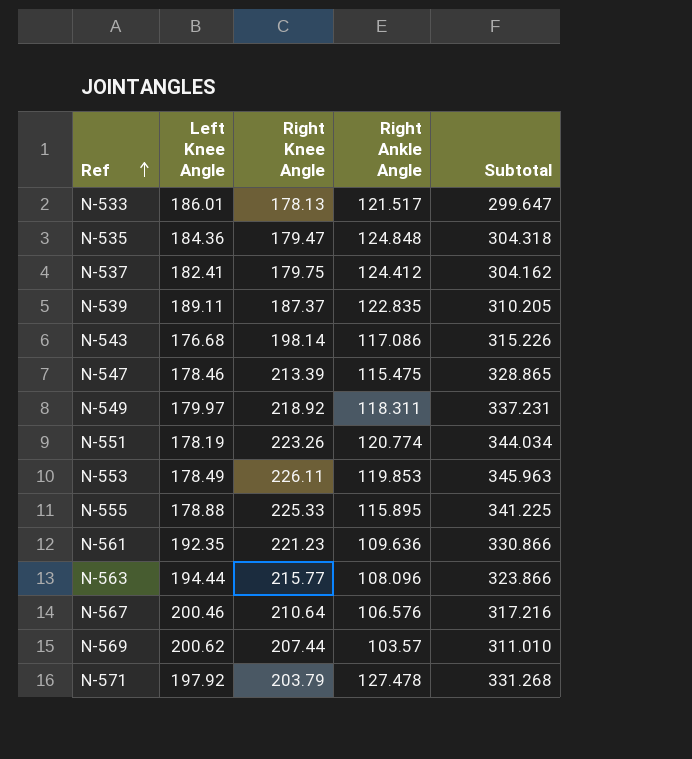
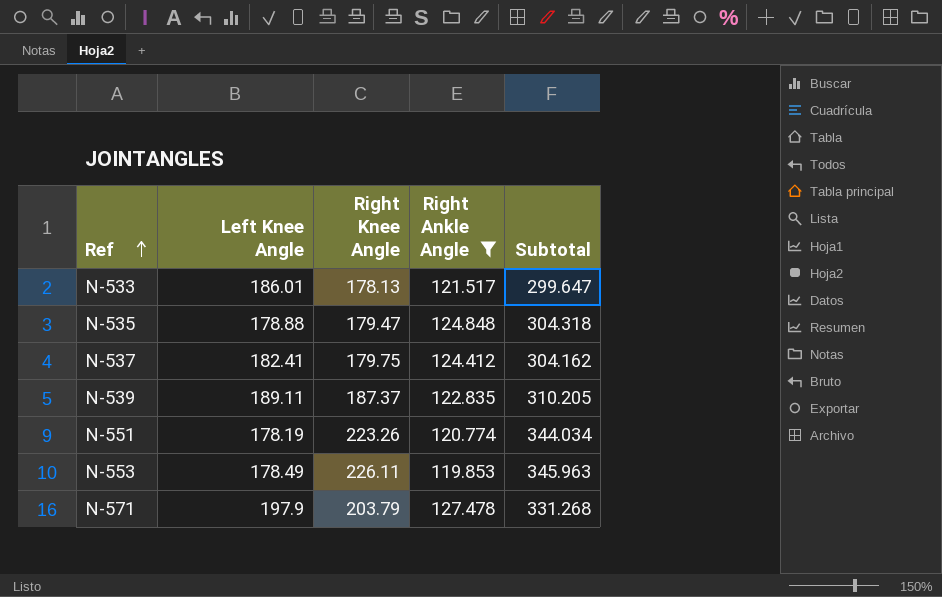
filter: none -> Right Ankle Angle >= 119.853
N-535 | Left Knee Angle: 184.36 -> 178.88
N-571 | Left Knee Angle: 197.92 -> 197.9

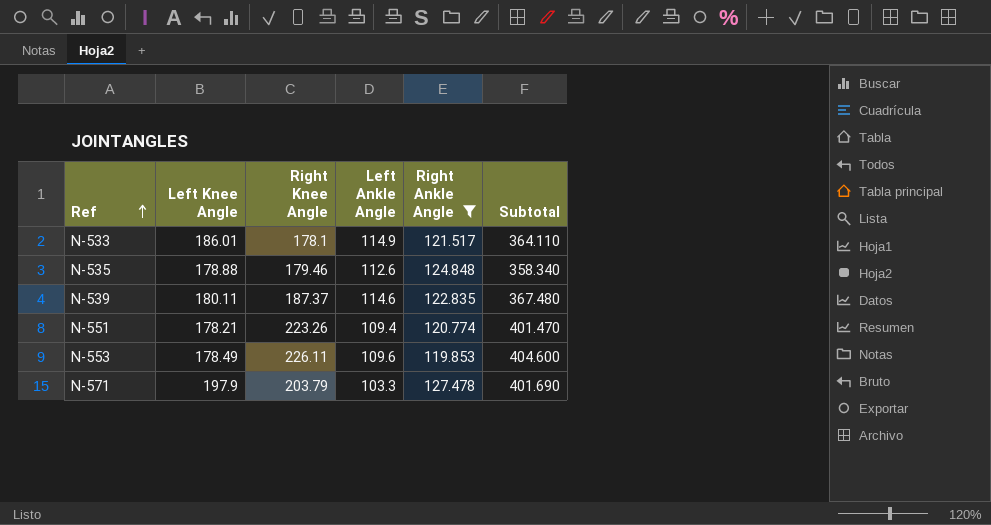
column Left Ankle Angle | position: none -> 4
column Subtotal | formula: [Right Knee Angle] + [Right Ankle Angle] -> [Left Knee Angle] + [Right Knee Angle]
row N-537: 182.41 | 179.75 | 124.412 | 304.162 -> none
N-533 | Right Knee Angle: 178.13 -> 178.1
N-535 | Right Knee Angle: 179.47 -> 179.46
N-539 | Left Knee Angle: 189.11 -> 180.11
N-551 | Left Knee Angle: 178.19 -> 178.21

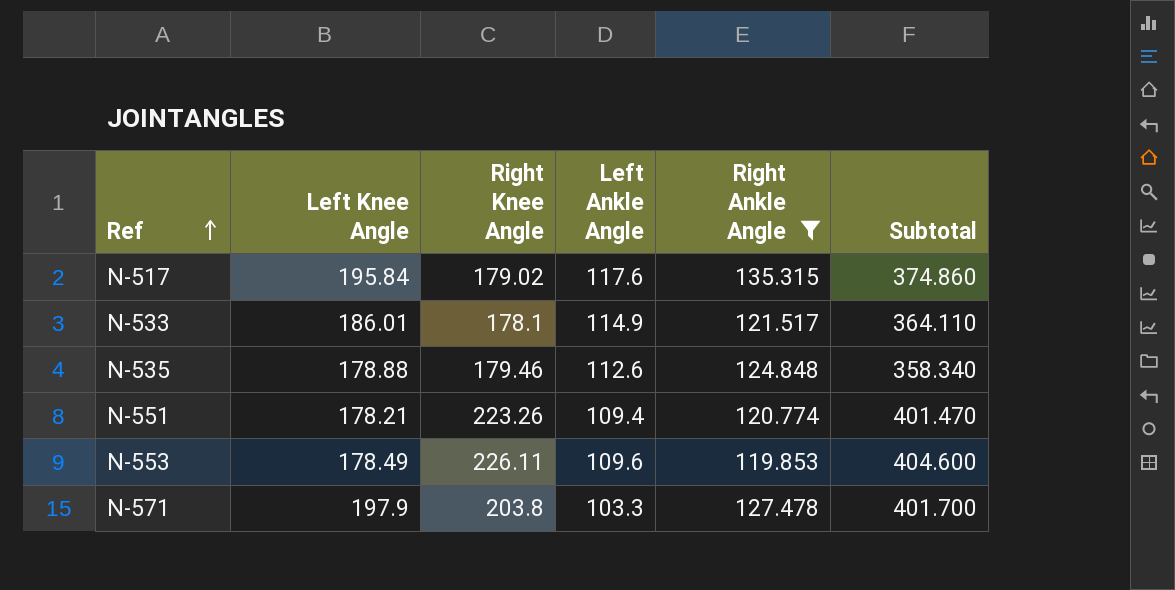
row N-539: 180.11 | 187.37 | 114.6 | 122.835 | 367.480 -> none
row N-517: none -> 195.84 | 179.02 | 117.6 | 135.315 | 374.860
N-571 | Right Knee Angle: 203.79 -> 203.8
N-571 | Subtotal: 401.690 -> 401.700

